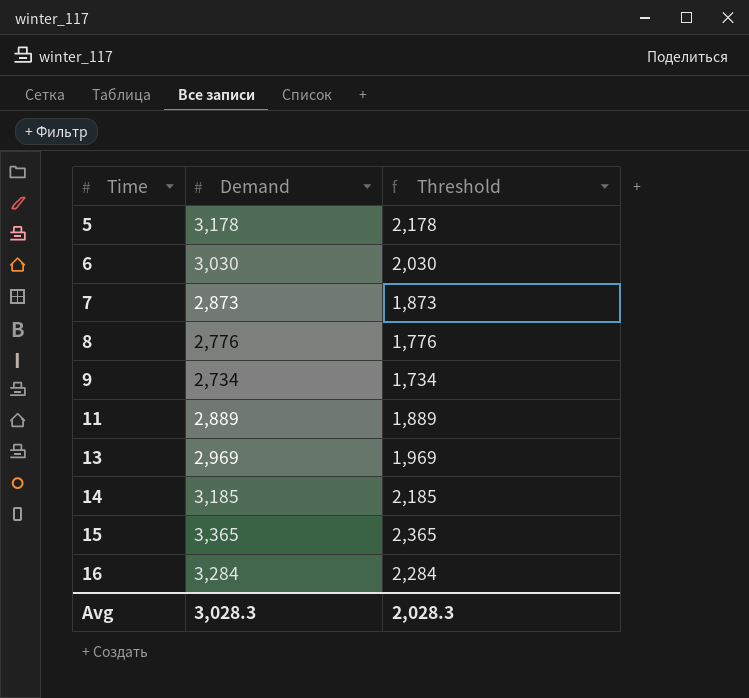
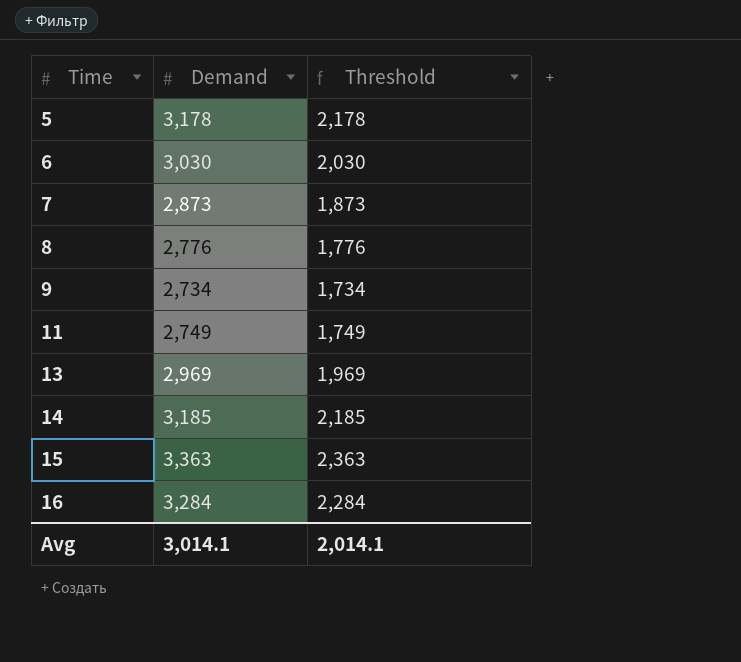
11 | Demand: 2,889 -> 2,749
11 | Threshold: 1,889 -> 1,749
15 | Demand: 3,365 -> 3,363
15 | Threshold: 2,365 -> 2,363
Avg | Demand: 3,028.3 -> 3,014.1
Avg | Threshold: 2,028.3 -> 2,014.1

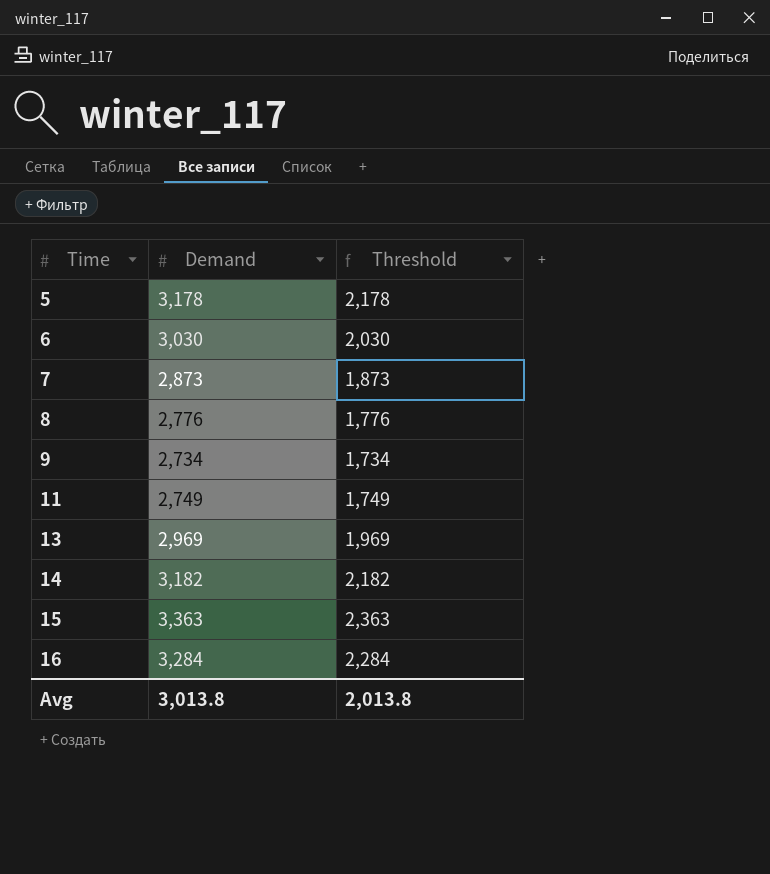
14 | Demand: 3,185 -> 3,182
14 | Threshold: 2,185 -> 2,182
Avg | Demand: 3,014.1 -> 3,013.8
Avg | Threshold: 2,014.1 -> 2,013.8

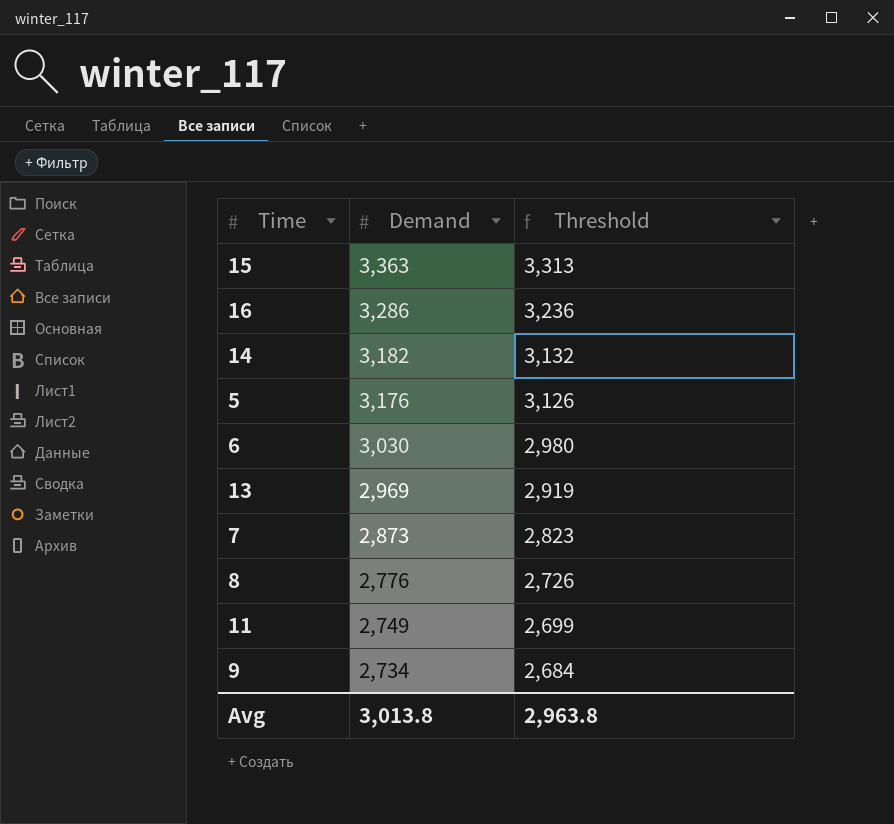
row order: Time ascending -> Demand descending
column Threshold | formula: [Demand] - 1000 -> [Demand] - 50
16 | Demand: 3,284 -> 3,286
5 | Demand: 3,178 -> 3,176
Avg | Threshold: 2,013.8 -> 2,963.8

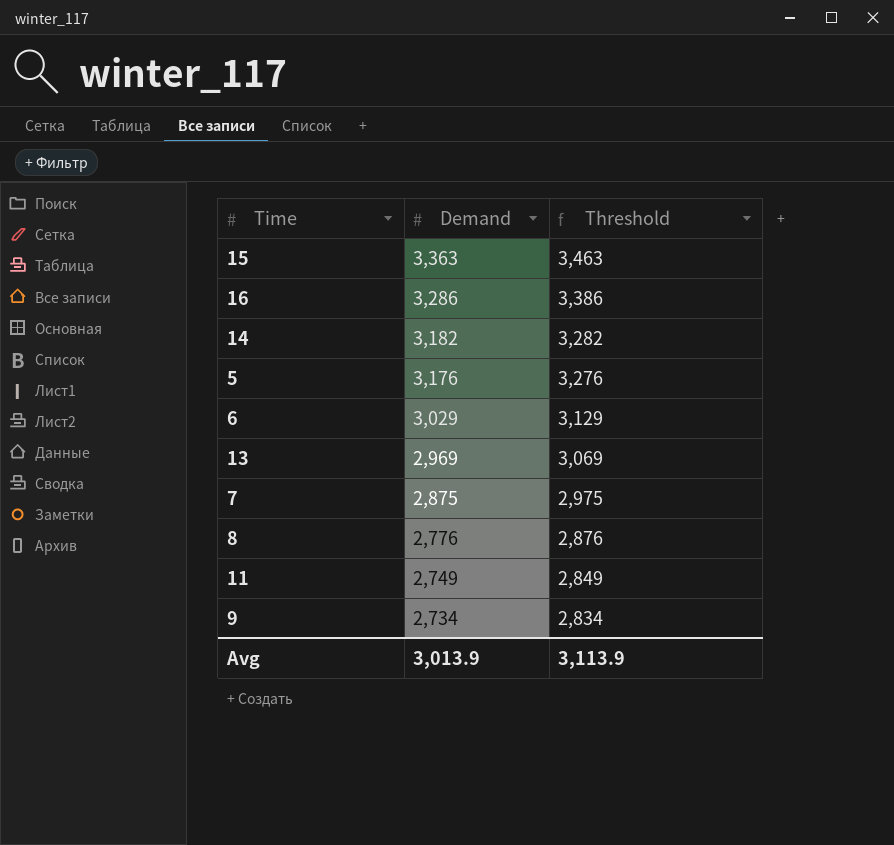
column Threshold | formula: [Demand] - 50 -> [Demand] + 100
6 | Demand: 3,030 -> 3,029
7 | Demand: 2,873 -> 2,875
Avg | Demand: 3,013.8 -> 3,013.9
Avg | Threshold: 2,963.8 -> 3,113.9

